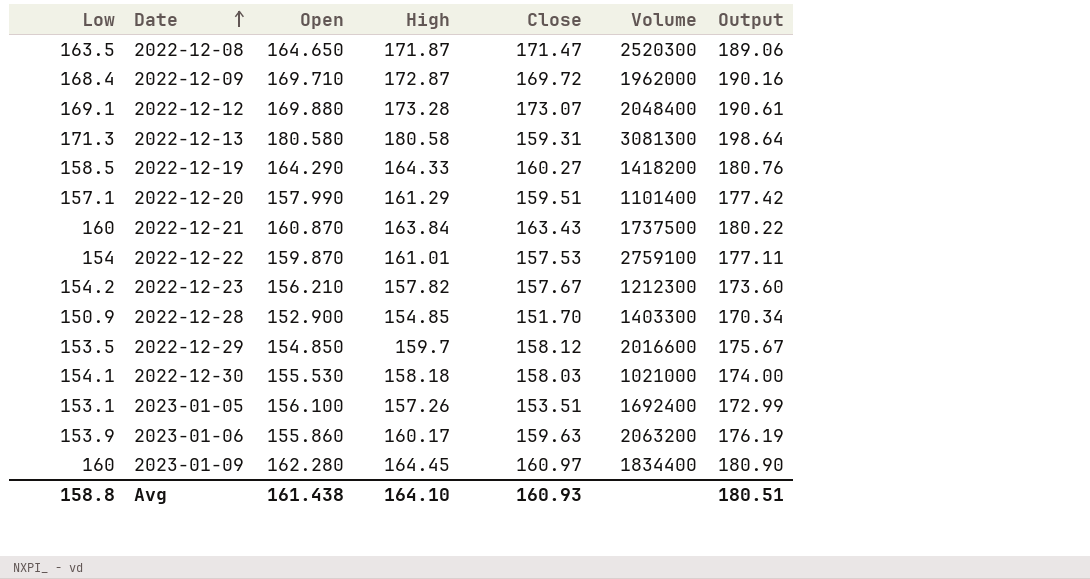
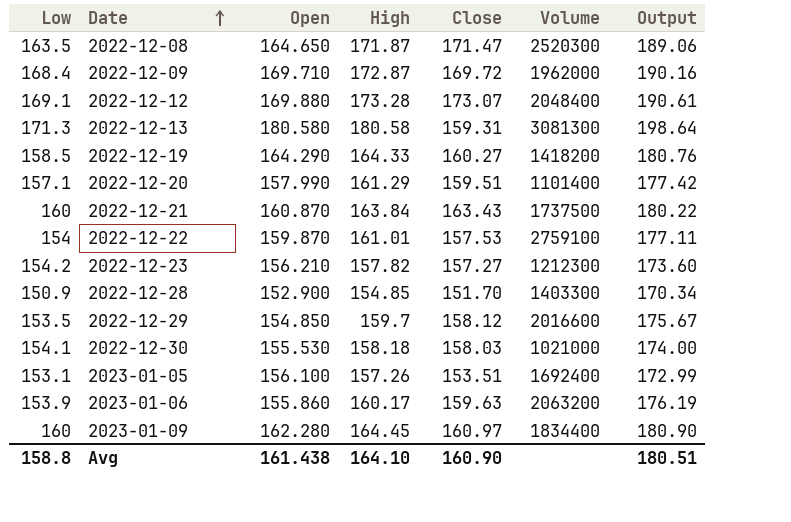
2022-12-23 | Close: 157.67 -> 157.27
Avg | Close: 160.93 -> 160.90

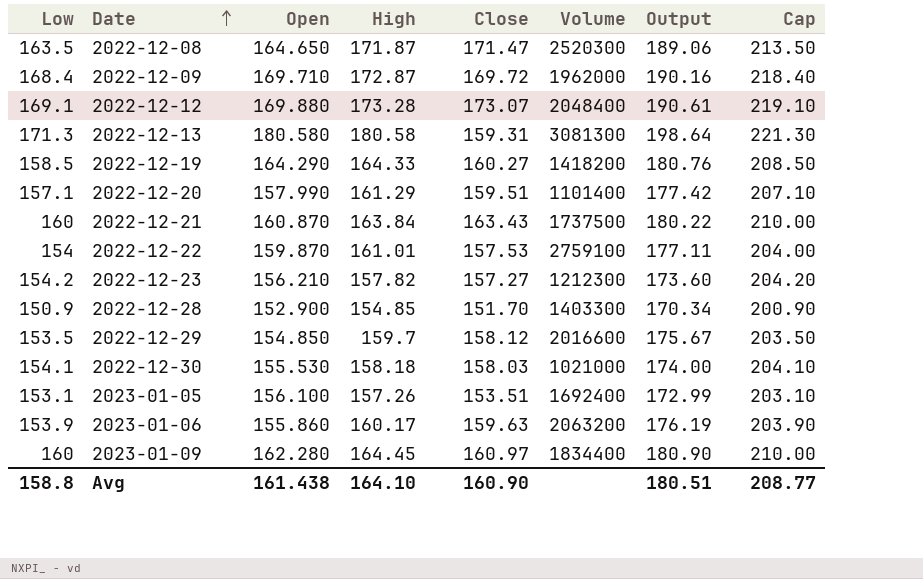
column Cap | formula: none -> [Low] + 50

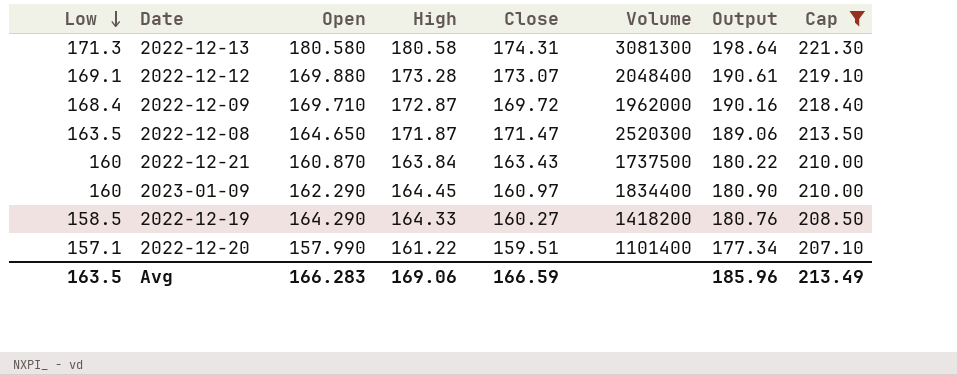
filter: none -> Cap >= 207.10
row order: Date ascending -> Low descending
2022-12-13 | Close: 159.31 -> 174.31
2023-01-09 | Open: 162.280 -> 162.290
2022-12-20 | High: 161.29 -> 161.22
2022-12-20 | Output: 177.42 -> 177.34
Avg | Low: 158.8 -> 163.5
Avg | Open: 161.438 -> 166.283
Avg | High: 164.10 -> 169.06
Avg | Close: 160.90 -> 166.59
Avg | Output: 180.51 -> 185.96
Avg | Cap: 208.77 -> 213.49

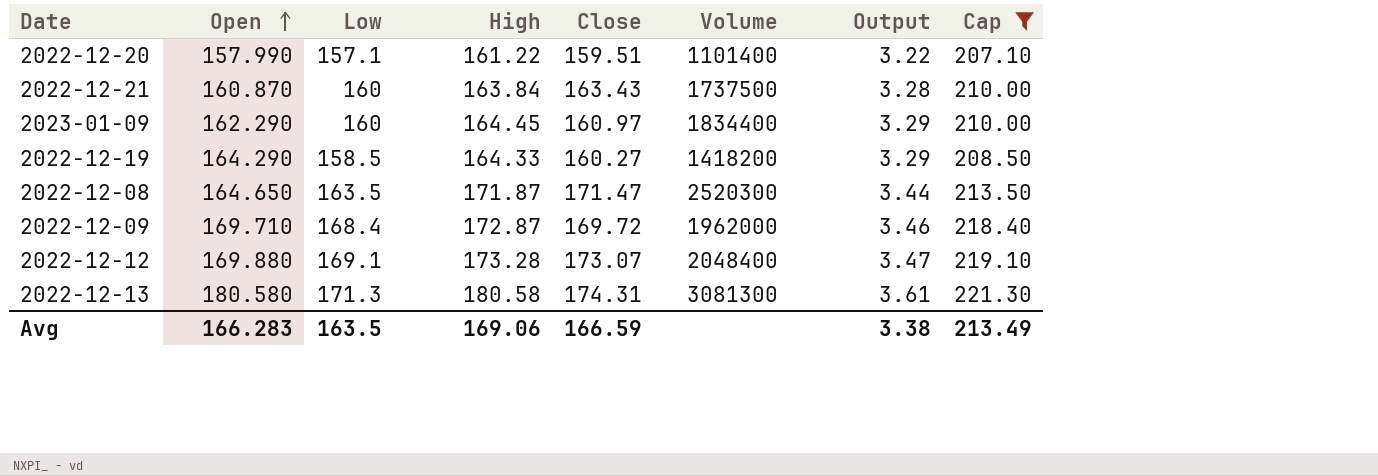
row order: Low descending -> Open ascending
column Low | position: 1 -> 3
column Output | formula: [High] * 1.1 -> [High] * 0.02
Avg | Output: 185.96 -> 3.38

